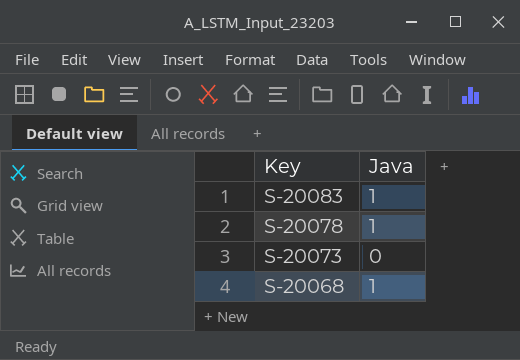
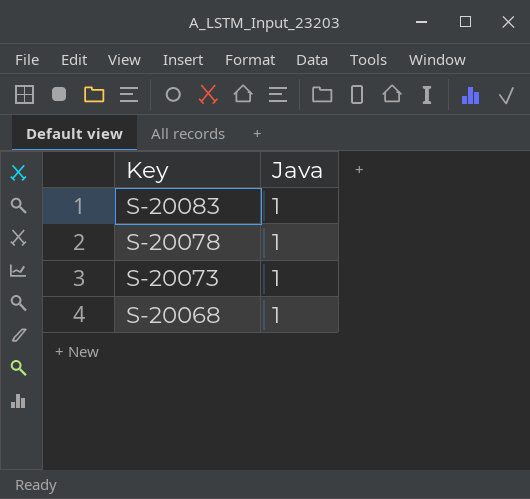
S-20073 | Java: 0 -> 1

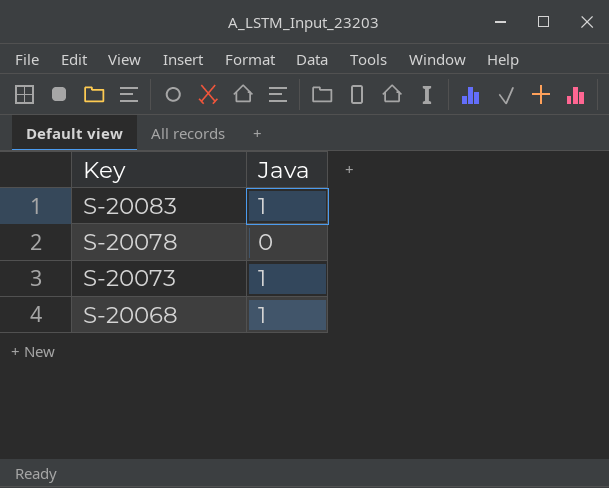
S-20078 | Java: 1 -> 0

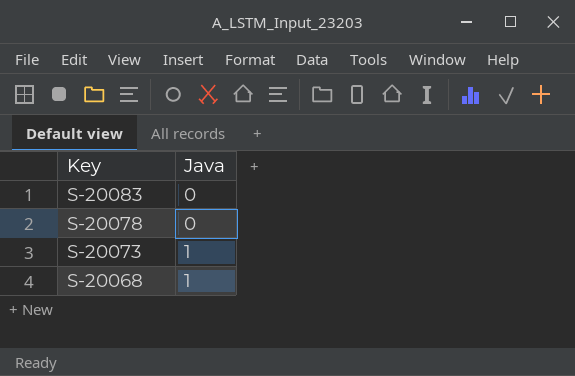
S-20083 | Java: 1 -> 0

